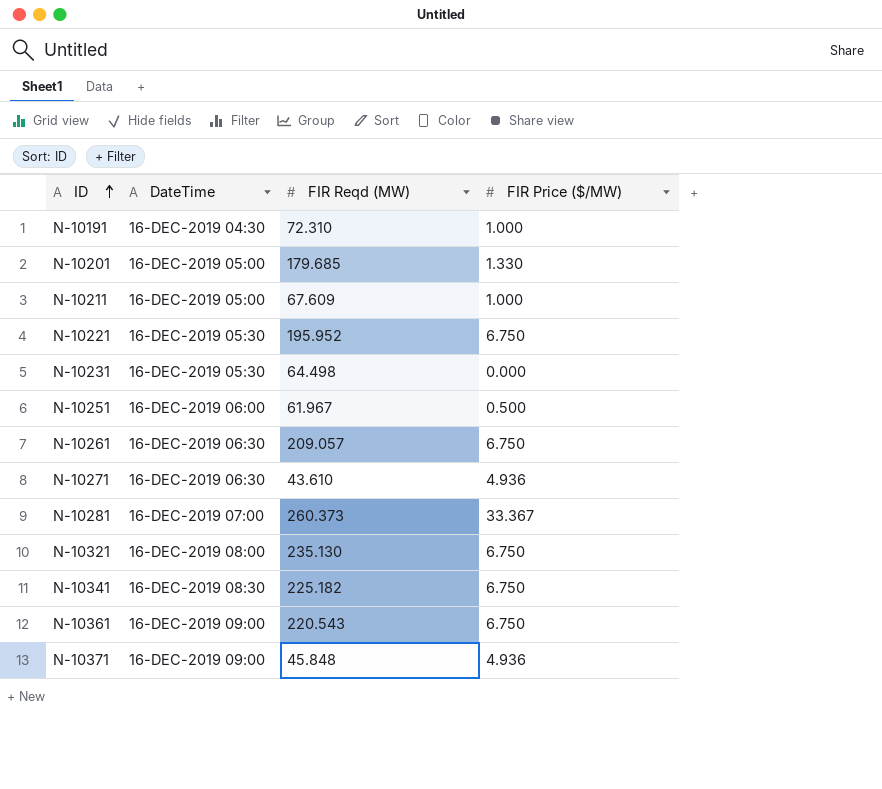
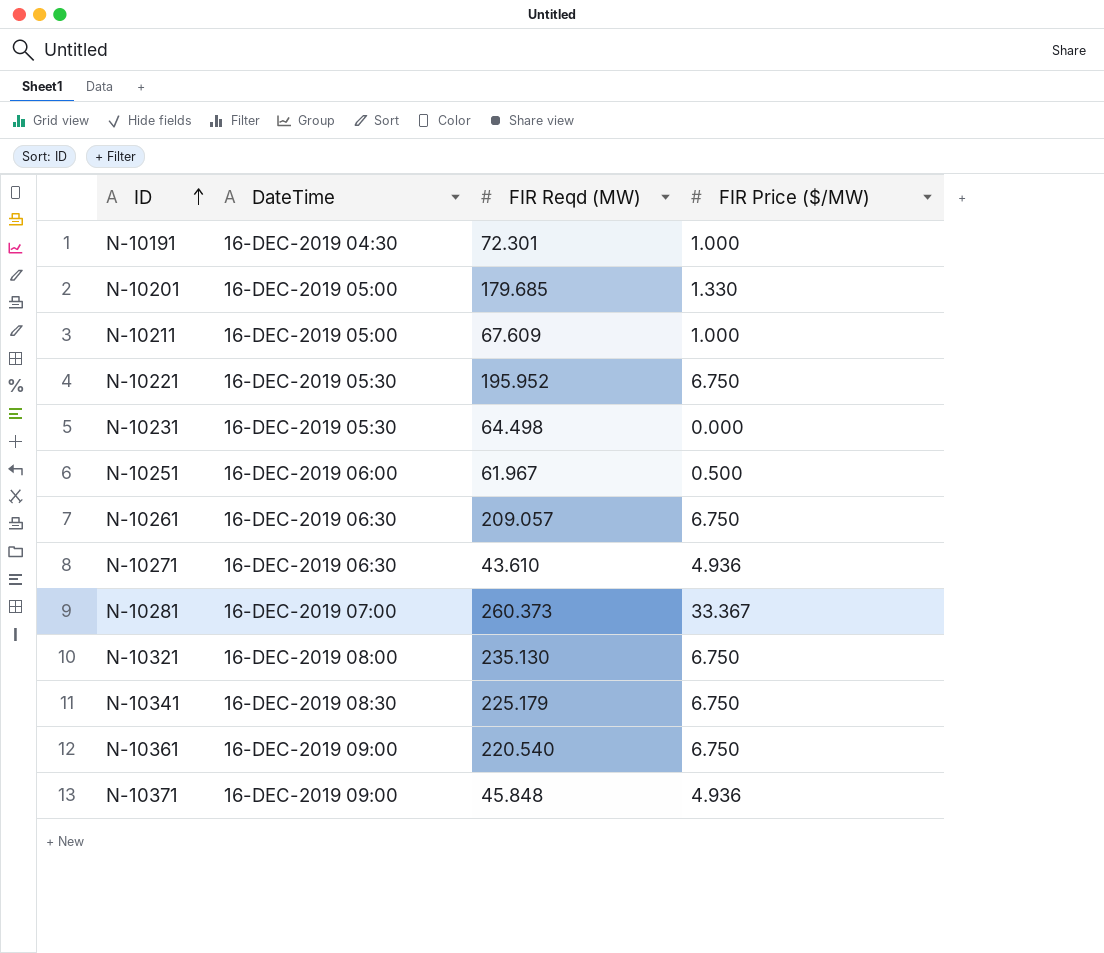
N-10191 | FIR Reqd (MW): 72.310 -> 72.301
N-10341 | FIR Reqd (MW): 225.182 -> 225.179
N-10361 | FIR Reqd (MW): 220.543 -> 220.540

